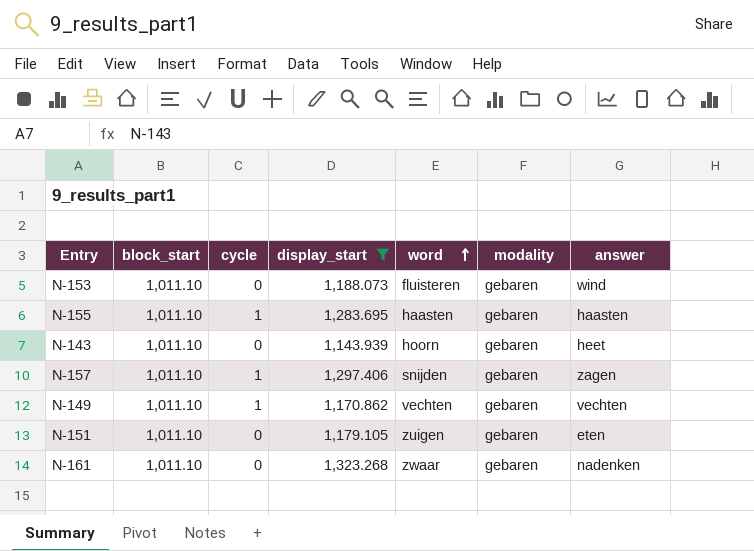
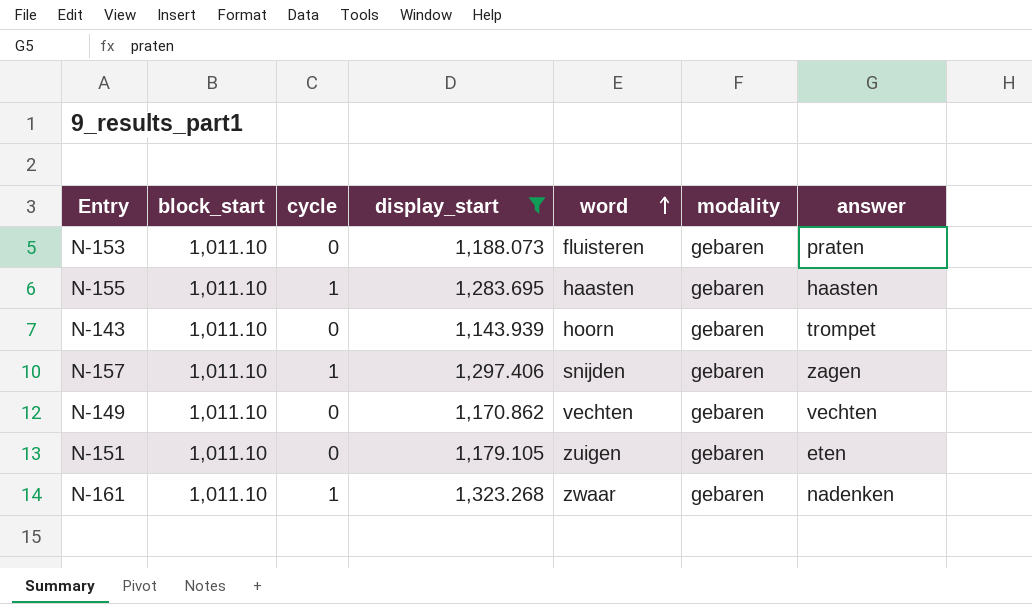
N-153 | answer: wind -> praten
N-143 | answer: heet -> trompet
N-149 | cycle: 1 -> 0
N-161 | cycle: 0 -> 1

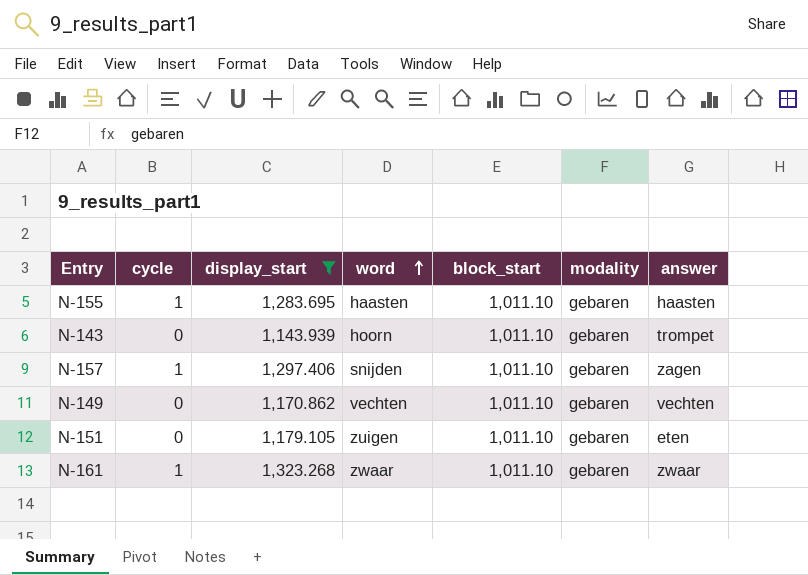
column block_start | position: 2 -> 5
row N-153: 1,011.10 | 0 | 1,188.073 | fluisteren | gebaren | praten -> none
N-161 | answer: nadenken -> zwaar

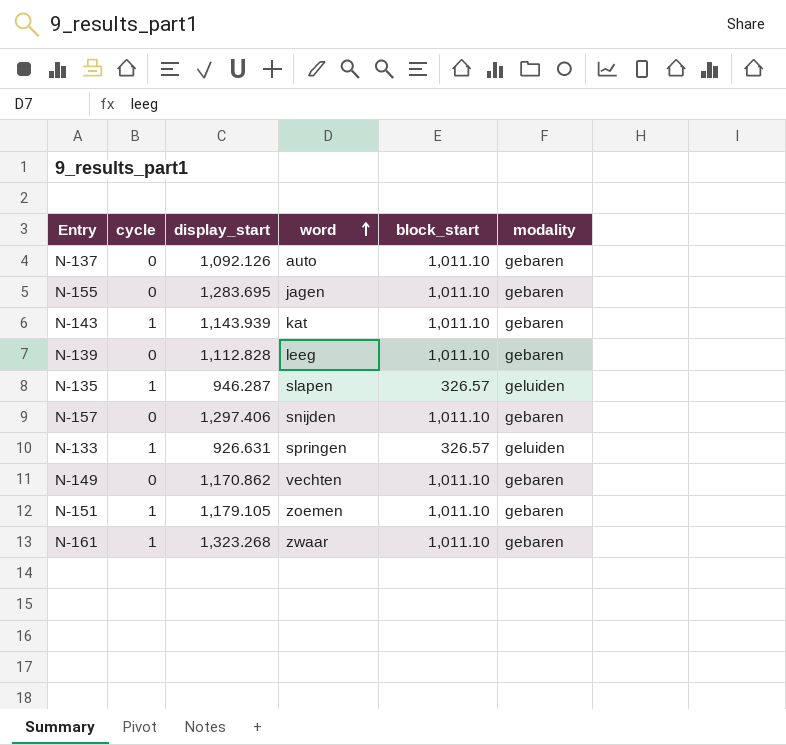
filter: display_start >= 1,143.939 -> none
column answer | position: 7 -> none
N-155 | cycle: 1 -> 0
N-155 | word: haasten -> jagen
N-143 | cycle: 0 -> 1
N-143 | word: hoorn -> kat
N-157 | cycle: 1 -> 0
N-151 | cycle: 0 -> 1
N-151 | word: zuigen -> zoemen

